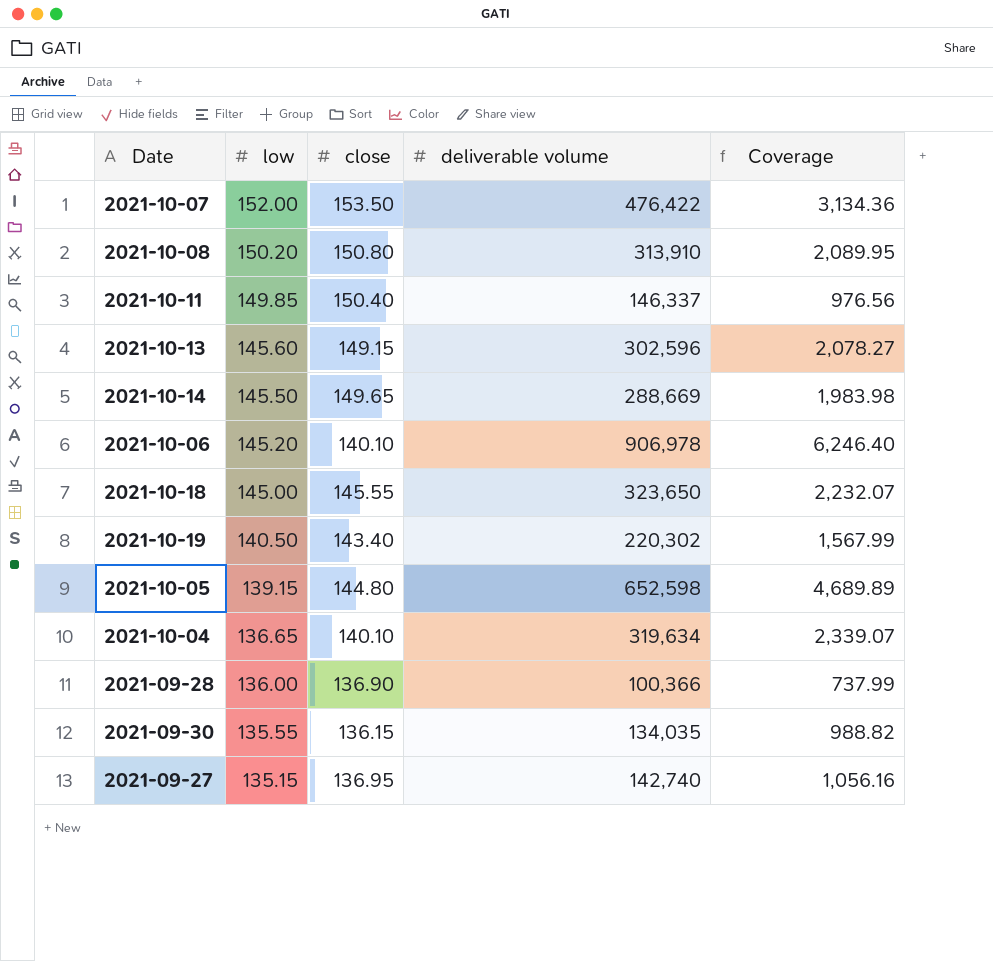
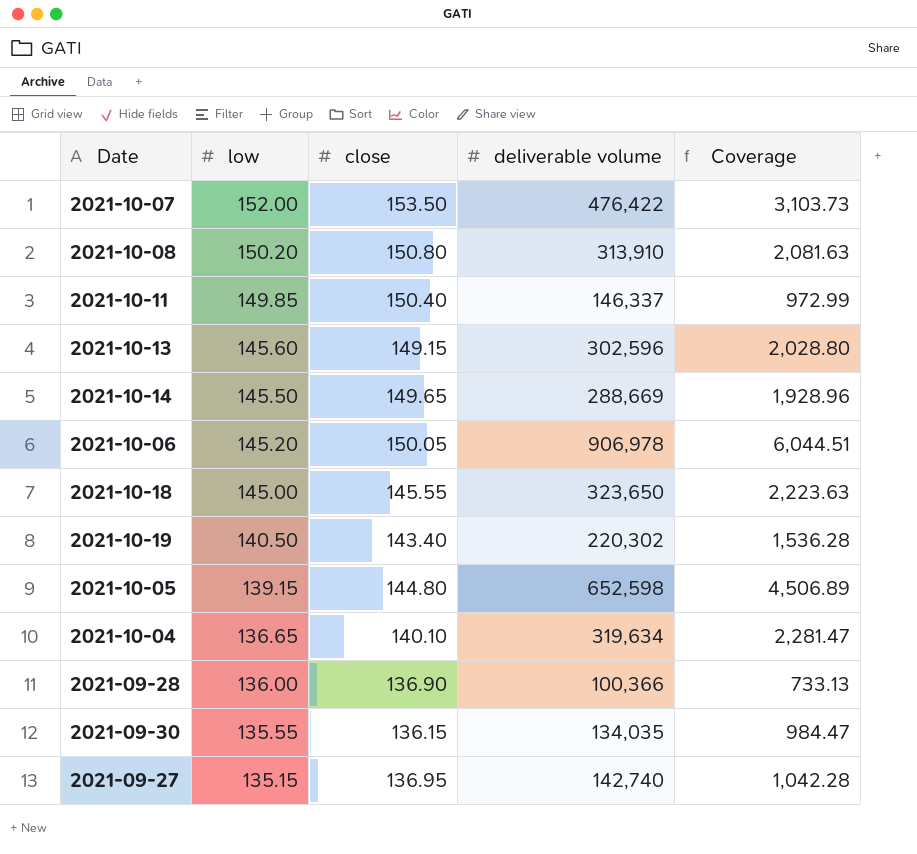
column Coverage | formula: [deliverable volume] / [low] -> [deliverable volume] / [close]
2021-10-06 | close: 140.10 -> 150.05

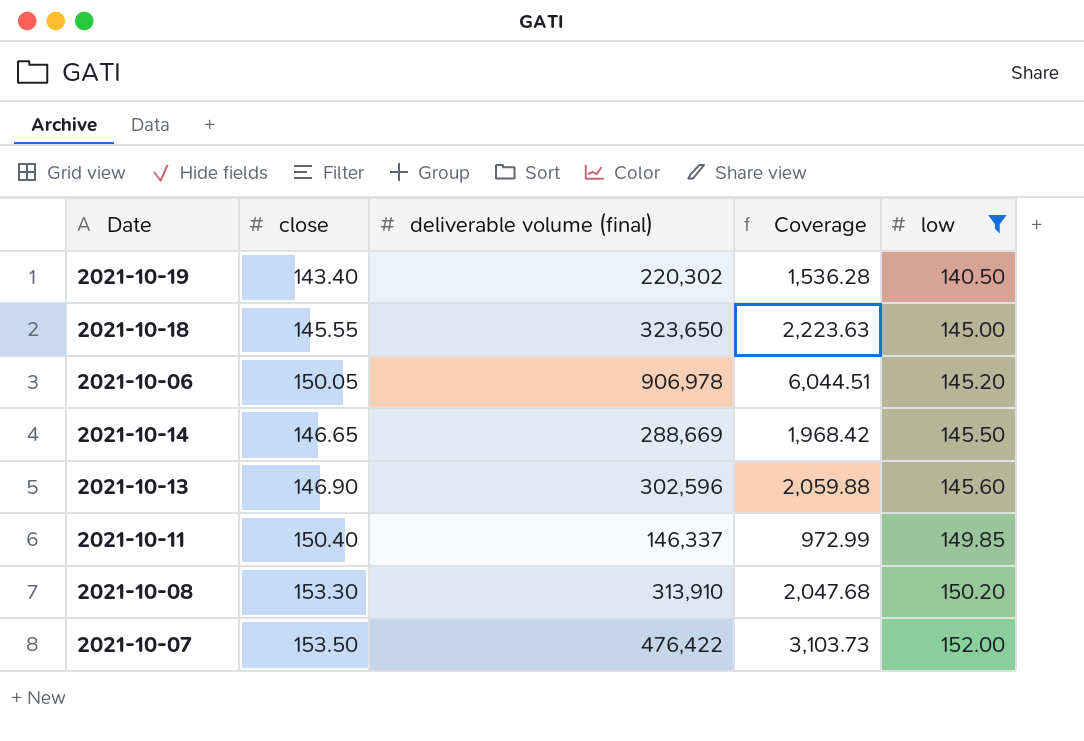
filter: none -> low >= 140.50
row order: low descending -> low ascending
column name: deliverable volume -> deliverable volume (final)
column low | position: 2 -> 5
2021-10-14 | close: 149.65 -> 146.65
2021-10-14 | Coverage: 1,928.96 -> 1,968.42
2021-10-13 | close: 149.15 -> 146.90
2021-10-13 | Coverage: 2,028.80 -> 2,059.88
2021-10-08 | close: 150.80 -> 153.30
2021-10-08 | Coverage: 2,081.63 -> 2,047.68

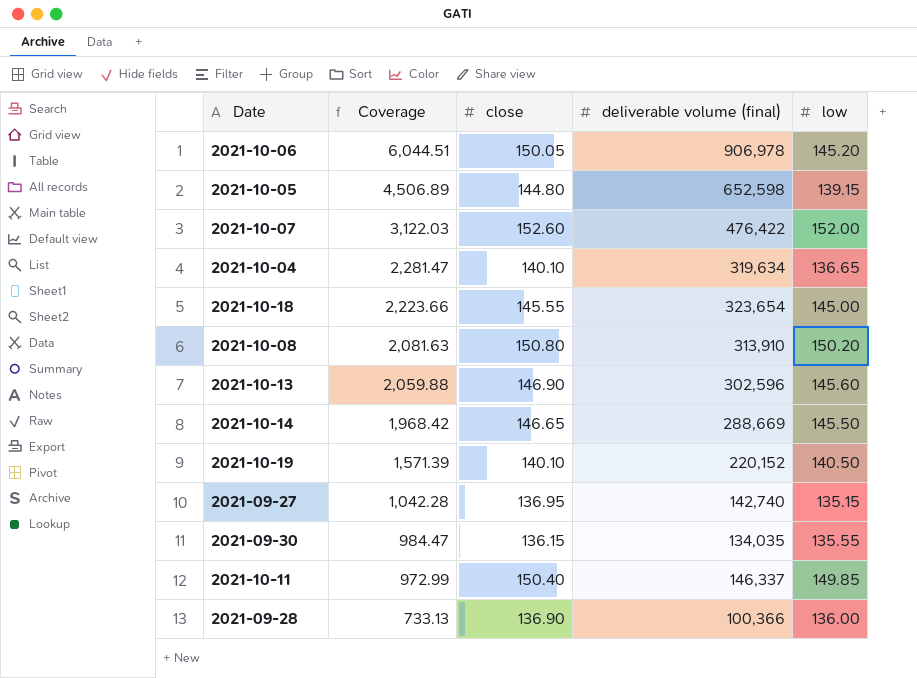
filter: low >= 140.50 -> none
row order: low ascending -> Coverage descending
column Coverage | position: 4 -> 2
2021-10-07 | Coverage: 3,103.73 -> 3,122.03
2021-10-07 | close: 153.50 -> 152.60
2021-10-18 | Coverage: 2,223.63 -> 2,223.66
2021-10-18 | deliverable volume (final): 323,650 -> 323,654
2021-10-08 | Coverage: 2,047.68 -> 2,081.63
2021-10-08 | close: 153.30 -> 150.80
2021-10-19 | Coverage: 1,536.28 -> 1,571.39
2021-10-19 | close: 143.40 -> 140.10
2021-10-19 | deliverable volume (final): 220,302 -> 220,152

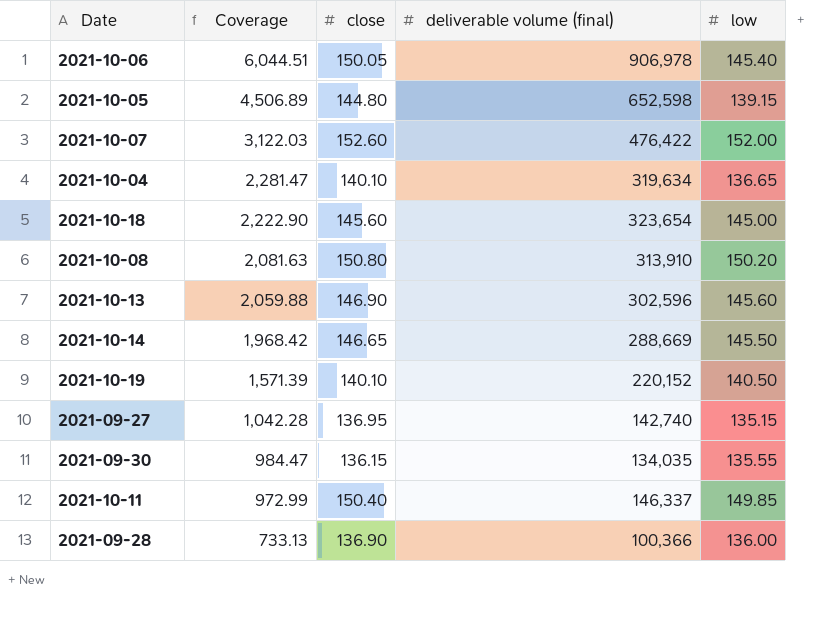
2021-10-06 | low: 145.20 -> 145.40
2021-10-18 | Coverage: 2,223.66 -> 2,222.90
2021-10-18 | close: 145.55 -> 145.60

